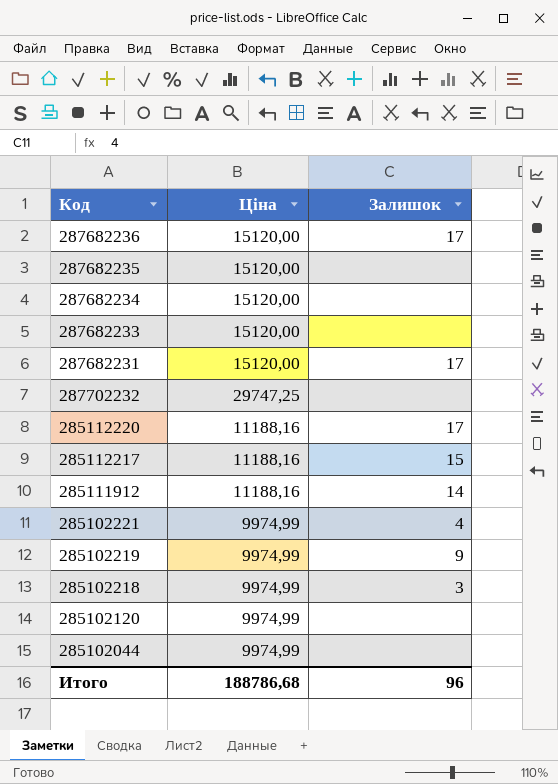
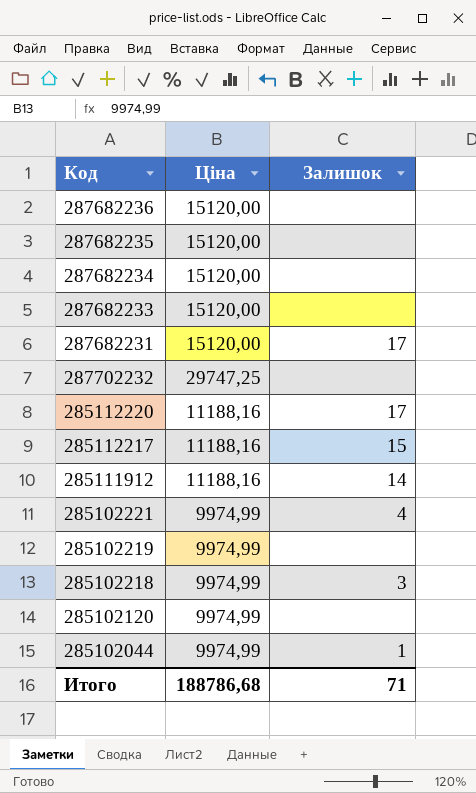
287682236 | Залишок: 17 -> none
285102219 | Залишок: 9 -> none
285102044 | Залишок: none -> 1
Итого | Залишок: 96 -> 71

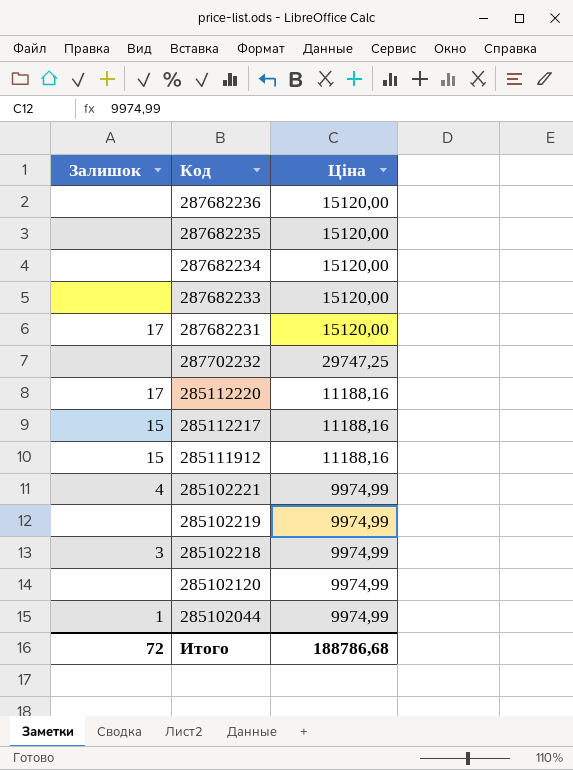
column Залишок | position: 3 -> 1
285111912 | Залишок: 14 -> 15
Итого | Залишок: 71 -> 72

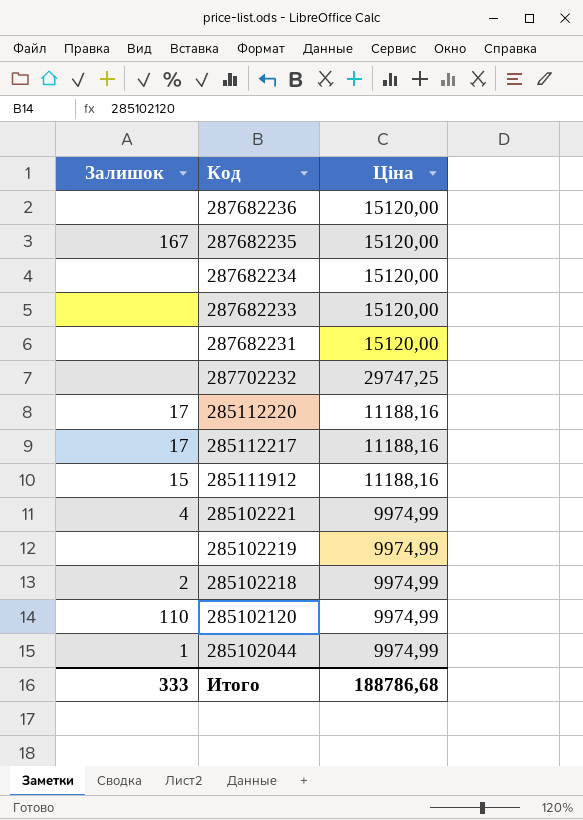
287682235 | Залишок: none -> 167
287682231 | Залишок: 17 -> none
285112217 | Залишок: 15 -> 17
285102218 | Залишок: 3 -> 2
285102120 | Залишок: none -> 110
Итого | Залишок: 72 -> 333

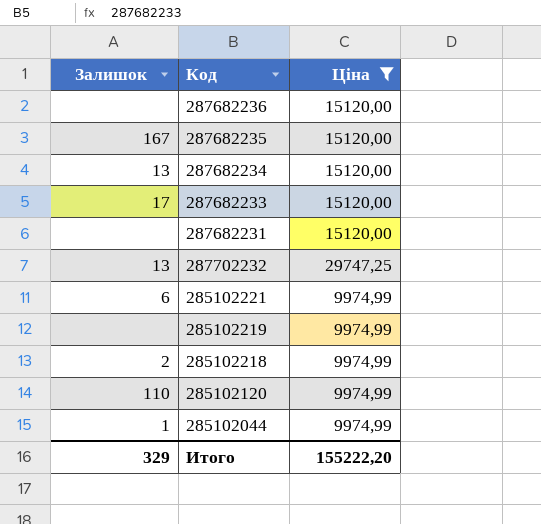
filter: none -> Ціна != 11188,16
287682234 | Залишок: none -> 13
287682233 | Залишок: none -> 17
287702232 | Залишок: none -> 13
285102221 | Залишок: 4 -> 6
Итого | Залишок: 333 -> 329
Итого | Ціна: 188786,68 -> 155222,20

